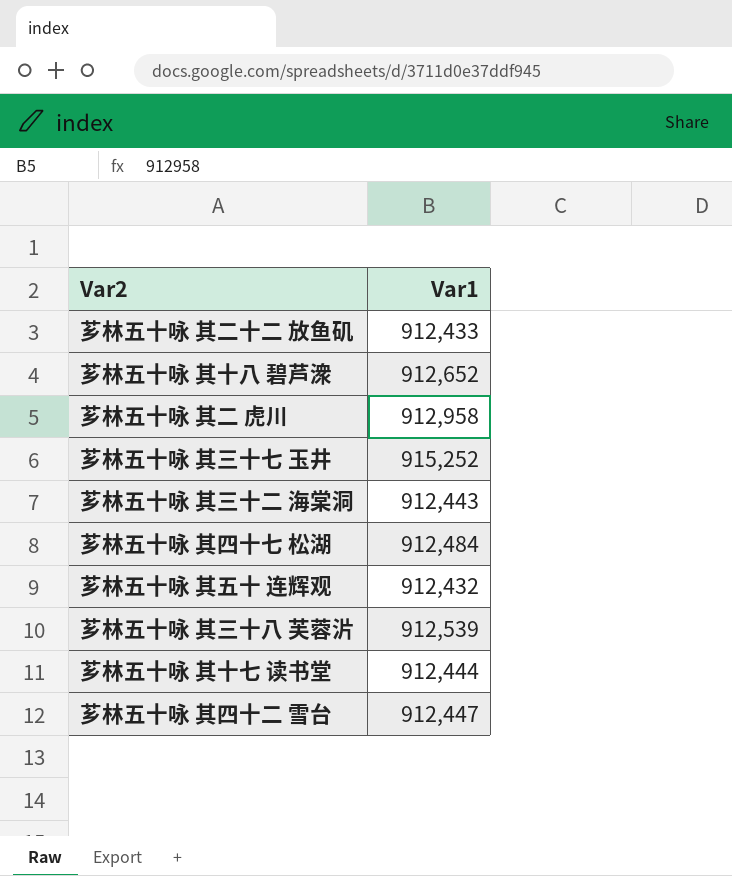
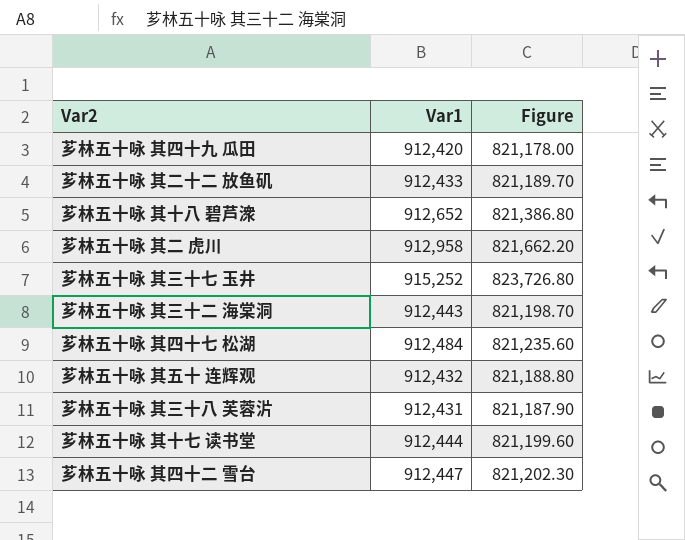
column Figure | formula: none -> [Var1] * 0.9
row 芗林五十咏 其四十九 瓜田: none -> 912,420 | 821,178.00
芗林五十咏 其三十八 芙蓉沜 | Var1: 912,539 -> 912,431

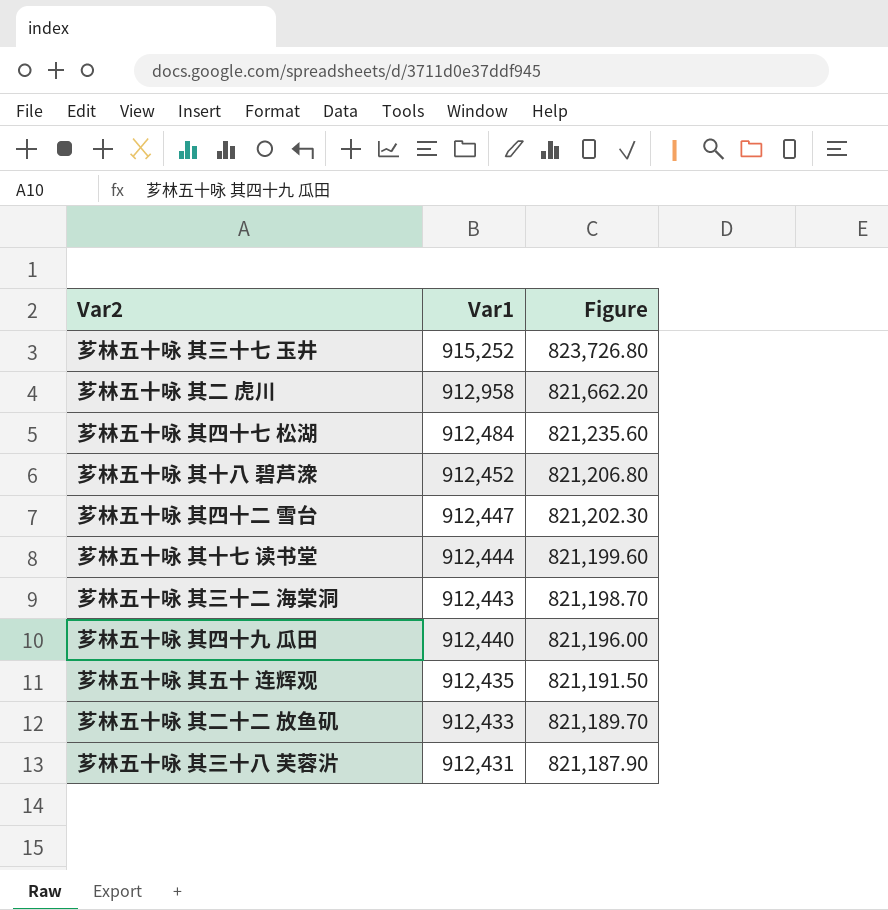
row order: none -> Var1 descending
芗林五十咏 其十八 碧芦潨 | Var1: 912,652 -> 912,452
芗林五十咏 其十八 碧芦潨 | Figure: 821,386.80 -> 821,206.80
芗林五十咏 其四十九 瓜田 | Var1: 912,420 -> 912,440
芗林五十咏 其四十九 瓜田 | Figure: 821,178.00 -> 821,196.00
芗林五十咏 其五十 连辉观 | Var1: 912,432 -> 912,435
芗林五十咏 其五十 连辉观 | Figure: 821,188.80 -> 821,191.50

